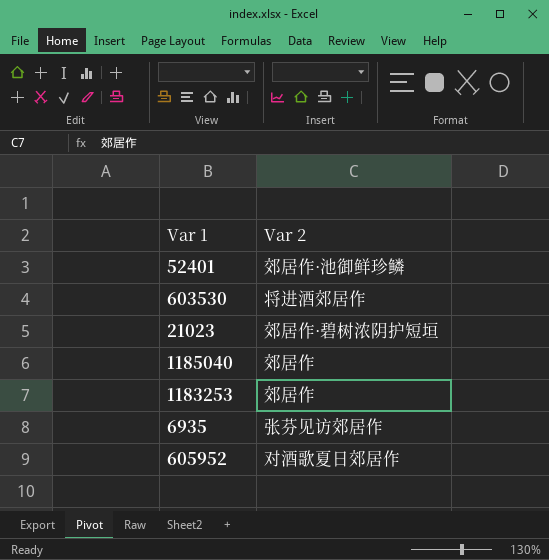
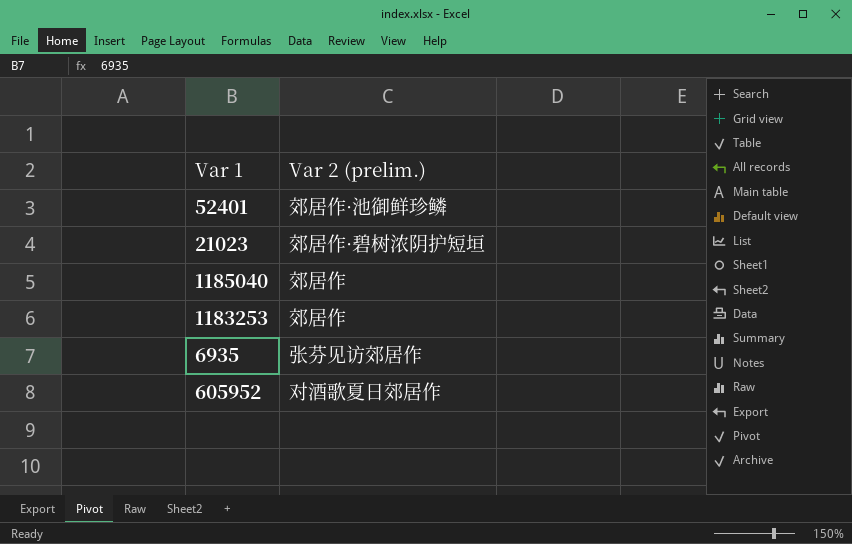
column name: Var 2 -> Var 2 (prelim.)
row 603530: 将进酒郊居作 -> none

